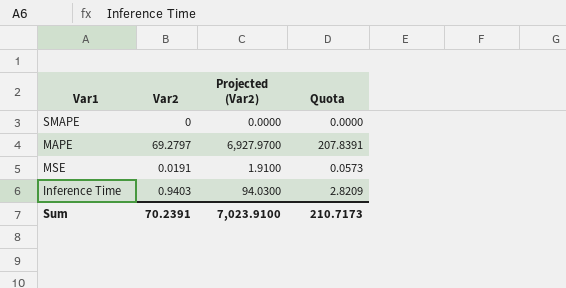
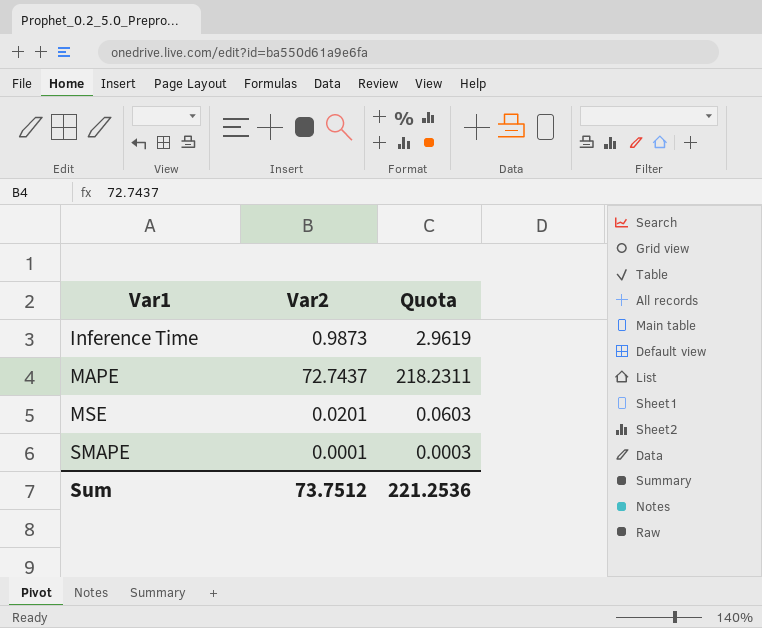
row order: none -> Var1 ascending
column Projected (Var2) | formula: [Var2] * 100 -> none
Inference Time | Var2: 0.9403 -> 0.9873
Inference Time | Quota: 2.8209 -> 2.9619
MAPE | Var2: 69.2797 -> 72.7437
MAPE | Quota: 207.8391 -> 218.2311
MSE | Var2: 0.0191 -> 0.0201
MSE | Quota: 0.0573 -> 0.0603
SMAPE | Var2: 0 -> 0.0001
SMAPE | Quota: 0.0000 -> 0.0003
Sum | Var2: 70.2391 -> 73.7512
Sum | Quota: 210.7173 -> 221.2536

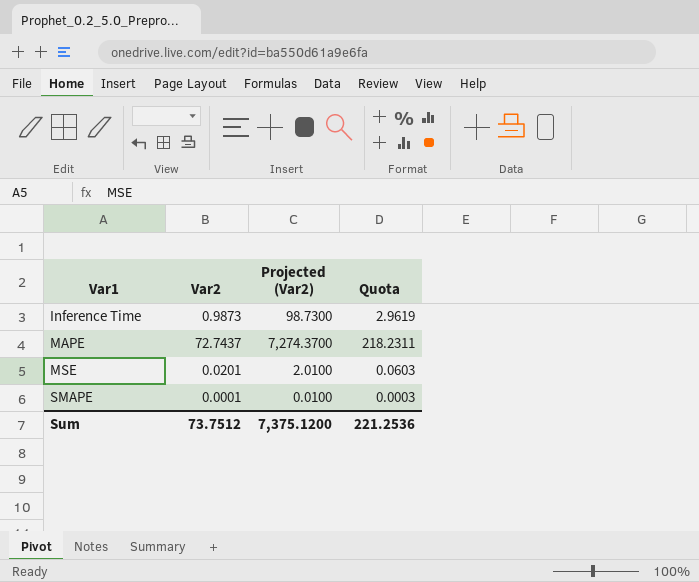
column Projected (Var2) | formula: none -> [Var2] * 100

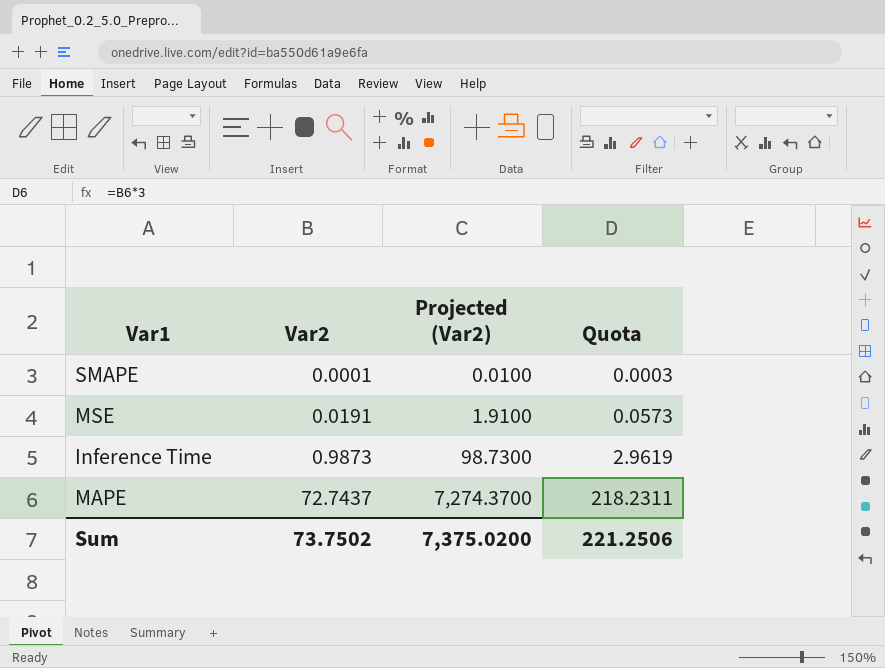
row order: Var1 ascending -> Var2 ascending
MSE | Var2: 0.0201 -> 0.0191
MSE | Projected (Var2): 2.0100 -> 1.9100
MSE | Quota: 0.0603 -> 0.0573
Sum | Var2: 73.7512 -> 73.7502
Sum | Projected (Var2): 7,375.1200 -> 7,375.0200
Sum | Quota: 221.2536 -> 221.2506

